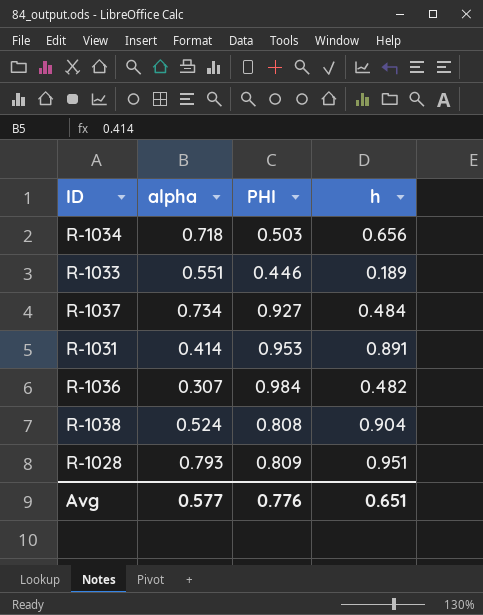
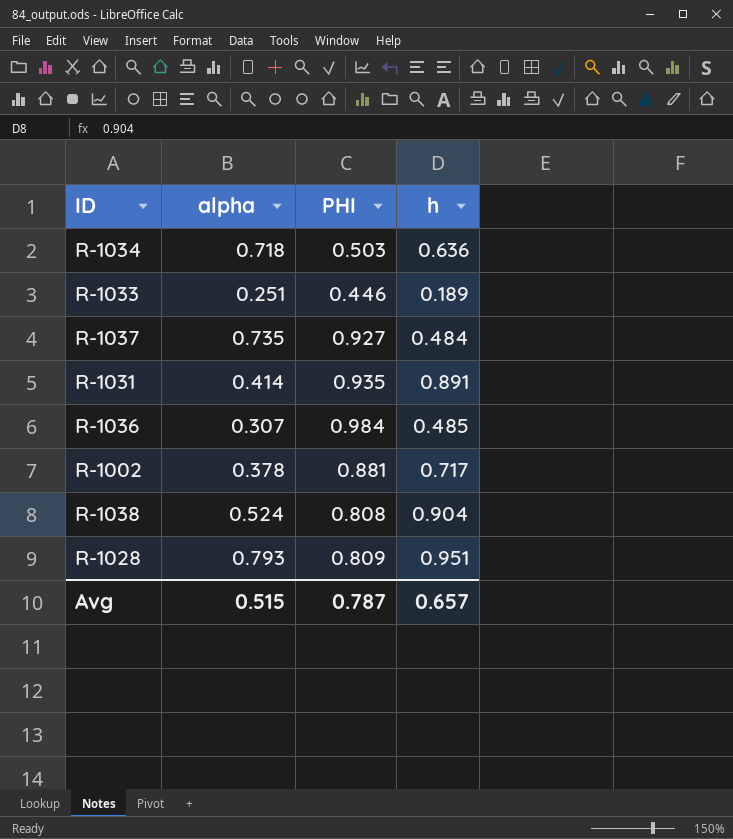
R-1034 | h: 0.656 -> 0.636
R-1033 | alpha: 0.551 -> 0.251
R-1037 | alpha: 0.734 -> 0.735
R-1031 | PHI: 0.953 -> 0.935
R-1036 | h: 0.482 -> 0.485
row R-1002: none -> 0.378 | 0.881 | 0.717
Avg | alpha: 0.577 -> 0.515
Avg | PHI: 0.776 -> 0.787
Avg | h: 0.651 -> 0.657

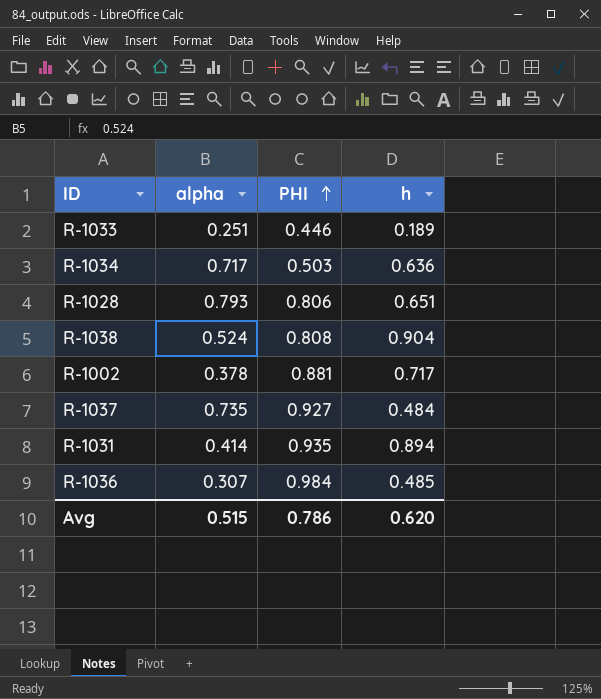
row order: none -> PHI ascending
R-1034 | alpha: 0.718 -> 0.717
R-1028 | PHI: 0.809 -> 0.806
R-1028 | h: 0.951 -> 0.651
R-1031 | h: 0.891 -> 0.894
Avg | PHI: 0.787 -> 0.786
Avg | h: 0.657 -> 0.620

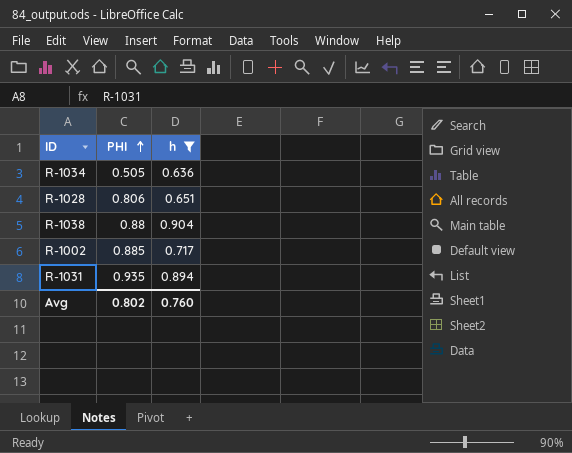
filter: none -> h >= 0.636
column alpha | position: 2 -> none
R-1034 | PHI: 0.503 -> 0.505
R-1038 | PHI: 0.808 -> 0.88
R-1002 | PHI: 0.881 -> 0.885
Avg | PHI: 0.786 -> 0.802
Avg | h: 0.620 -> 0.760

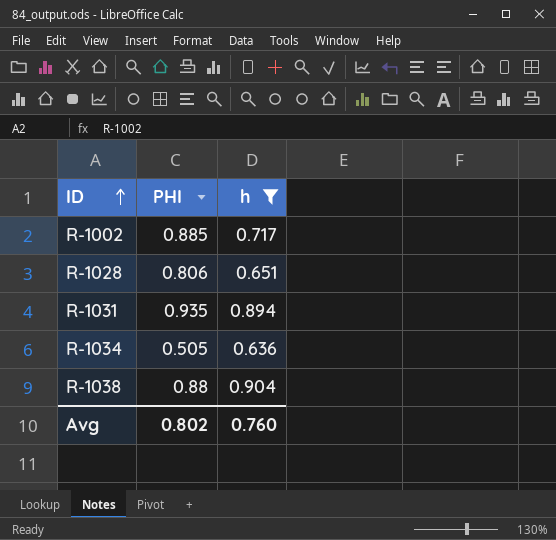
row order: PHI ascending -> ID ascending

